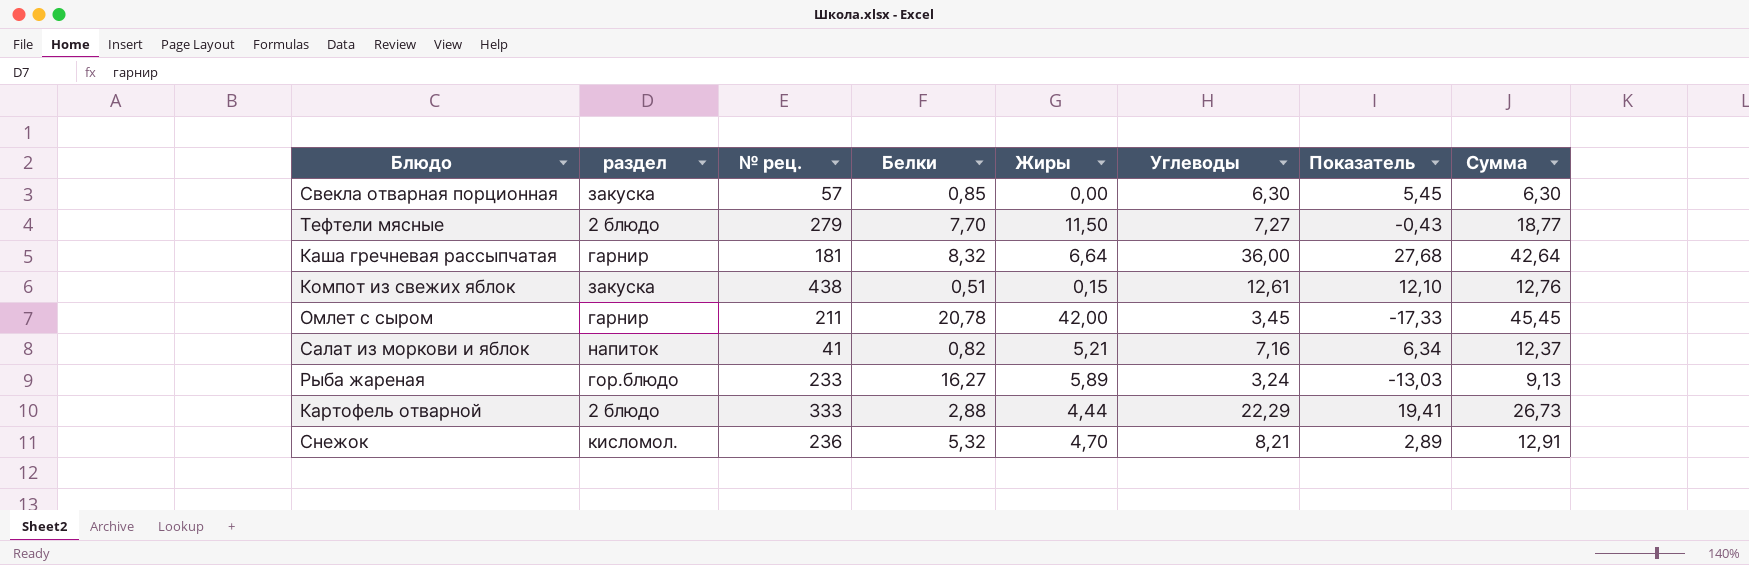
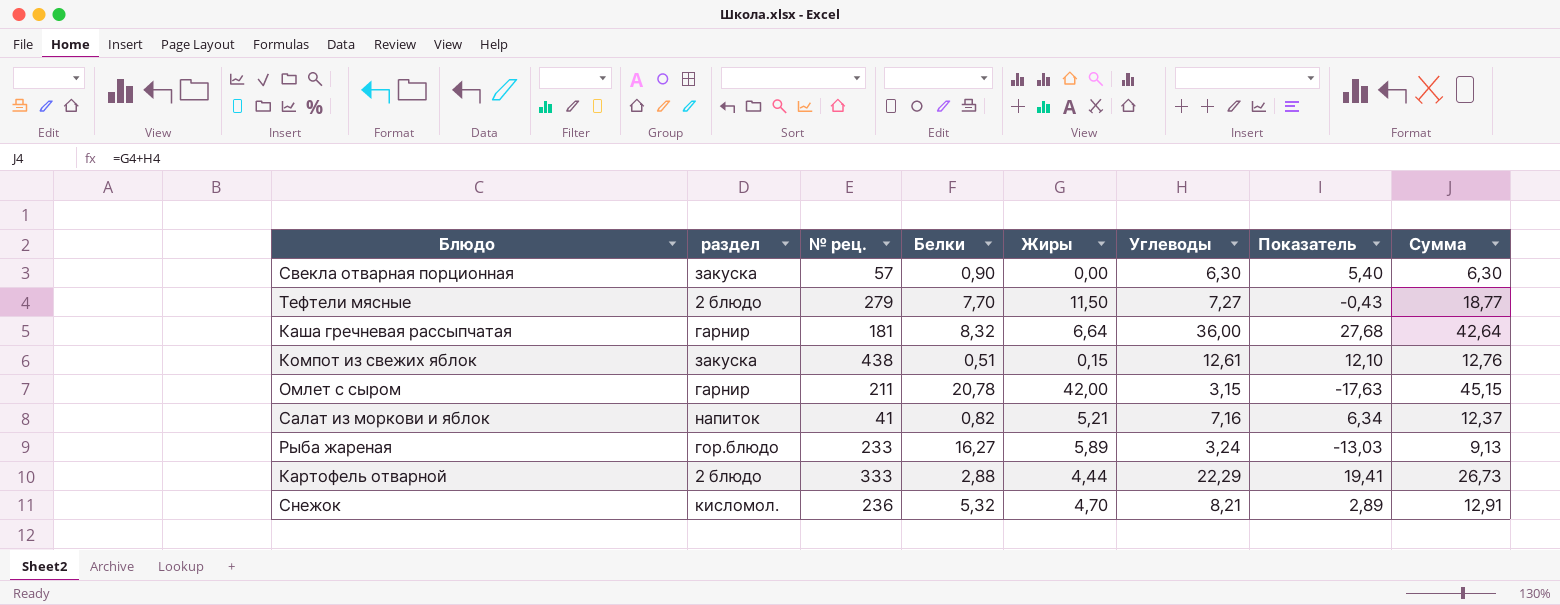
Свекла отварная порционная | Белки: 0,85 -> 0,90
Свекла отварная порционная | Показатель: 5,45 -> 5,40
Омлет с сыром | Углеводы: 3,45 -> 3,15
Омлет с сыром | Показатель: -17,33 -> -17,63
Омлет с сыром | Сумма: 45,45 -> 45,15

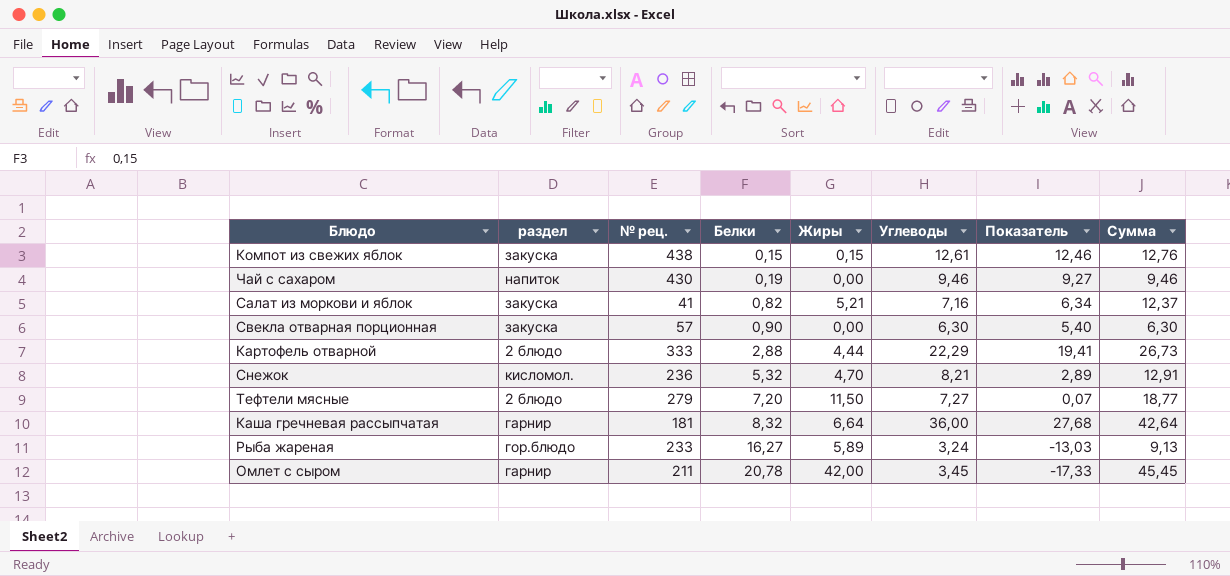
row order: none -> Белки ascending
Компот из свежих яблок | Белки: 0,51 -> 0,15
Компот из свежих яблок | Показатель: 12,10 -> 12,46
row Чай с сахаром: none -> напиток | 430 | 0,19 | 0,00 | 9,46 | 9,27 | 9,46
Салат из моркови и яблок | раздел: напиток -> закуска
Тефтели мясные | Белки: 7,70 -> 7,20
Тефтели мясные | Показатель: -0,43 -> 0,07
Омлет с сыром | Углеводы: 3,15 -> 3,45
Омлет с сыром | Показатель: -17,63 -> -17,33
Омлет с сыром | Сумма: 45,15 -> 45,45

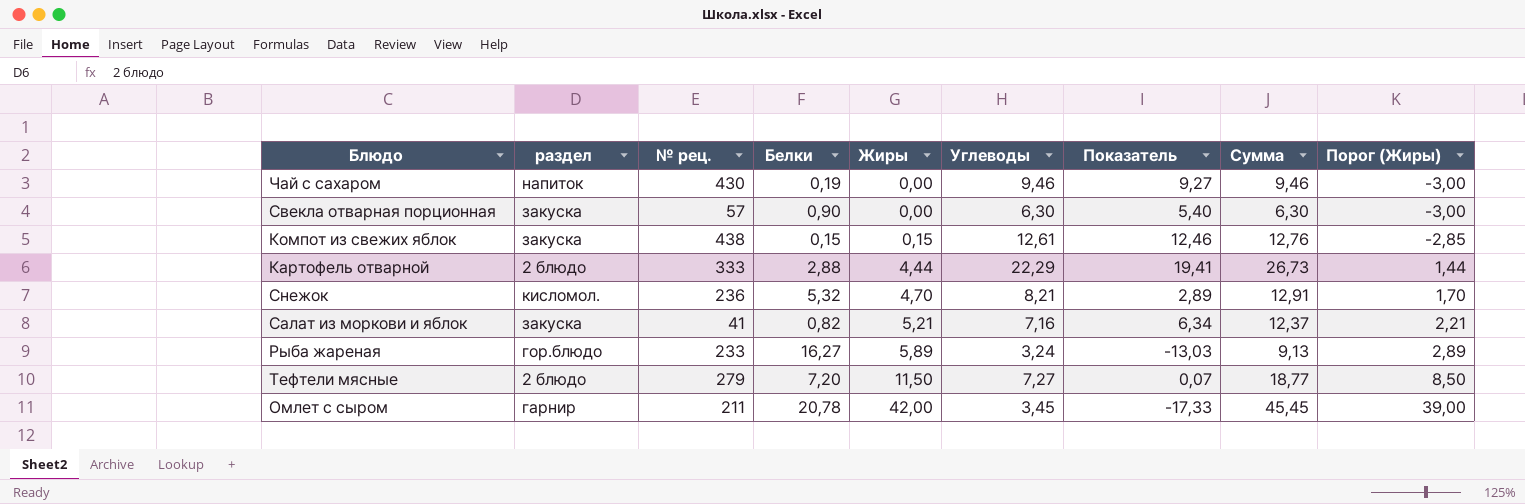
row order: Белки ascending -> Жиры ascending
column Порог (Жиры) | formula: none -> [Жиры] - 3
row Каша гречневая рассыпчатая: гарнир | 181 | 8,32 | 6,64 | 36,00 | 27,68 | 42,64 -> none

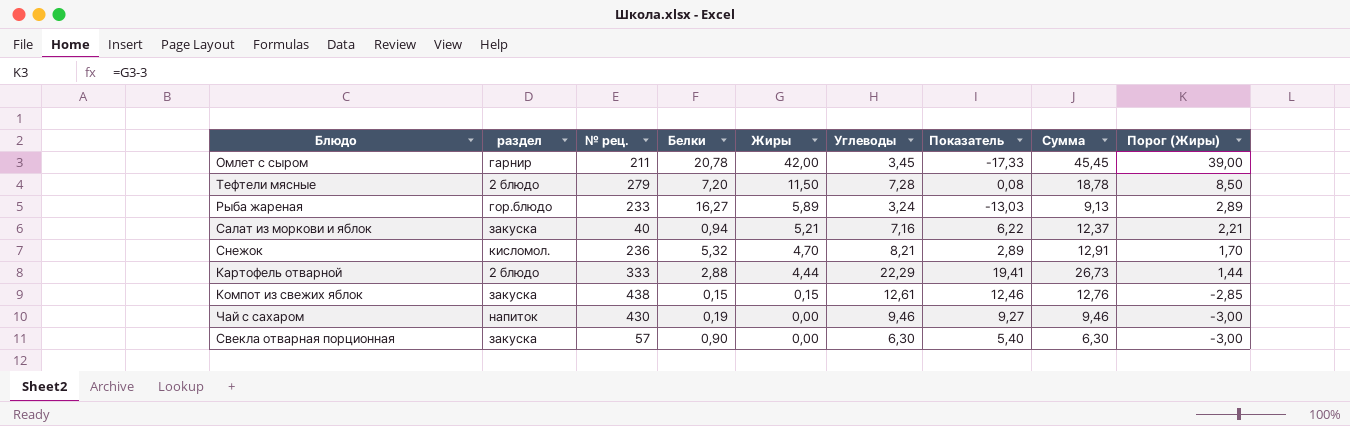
row order: Жиры ascending -> Жиры descending
Тефтели мясные | Углеводы: 7,27 -> 7,28
Тефтели мясные | Показатель: 0,07 -> 0,08
Тефтели мясные | Сумма: 18,77 -> 18,78
Салат из моркови и яблок | № рец.: 41 -> 40
Салат из моркови и яблок | Белки: 0,82 -> 0,94
Салат из моркови и яблок | Показатель: 6,34 -> 6,22

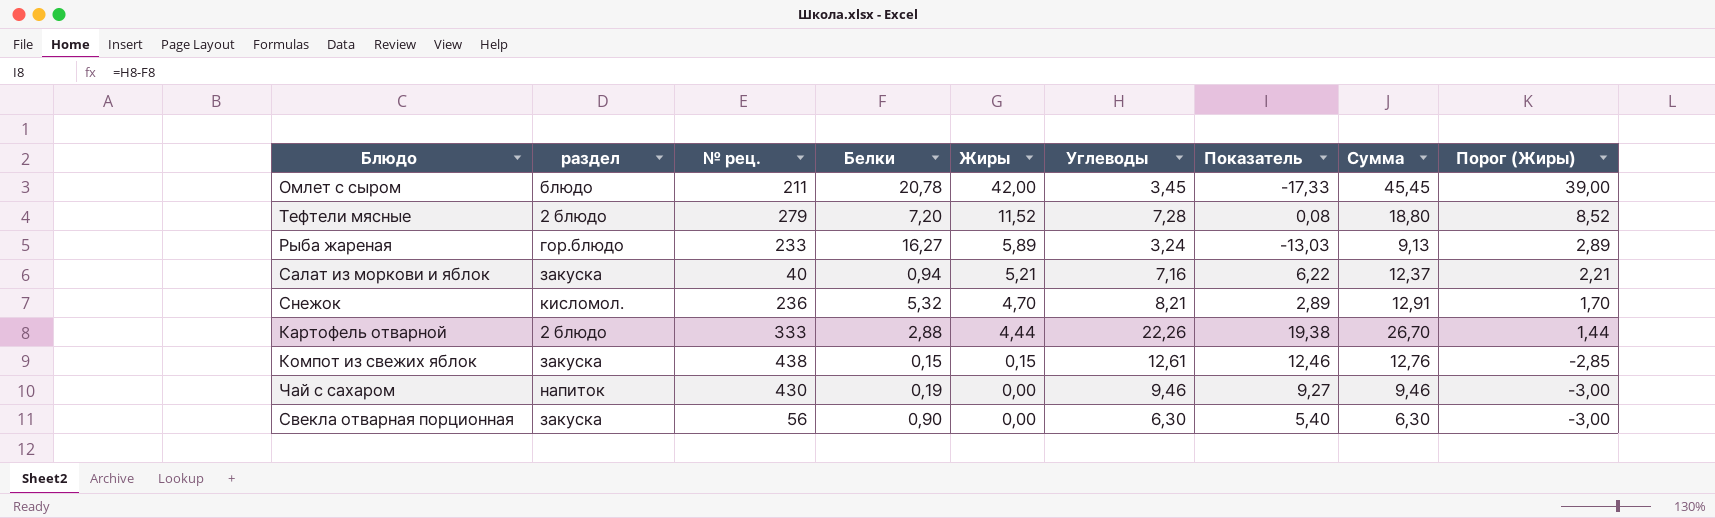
Омлет с сыром | раздел: гарнир -> блюдо
Тефтели мясные | Жиры: 11,50 -> 11,52
Тефтели мясные | Сумма: 18,78 -> 18,80
Тефтели мясные | Порог (Жиры): 8,50 -> 8,52
Картофель отварной | Углеводы: 22,29 -> 22,26
Картофель отварной | Показатель: 19,41 -> 19,38
Картофель отварной | Сумма: 26,73 -> 26,70
Свекла отварная порционная | № рец.: 57 -> 56

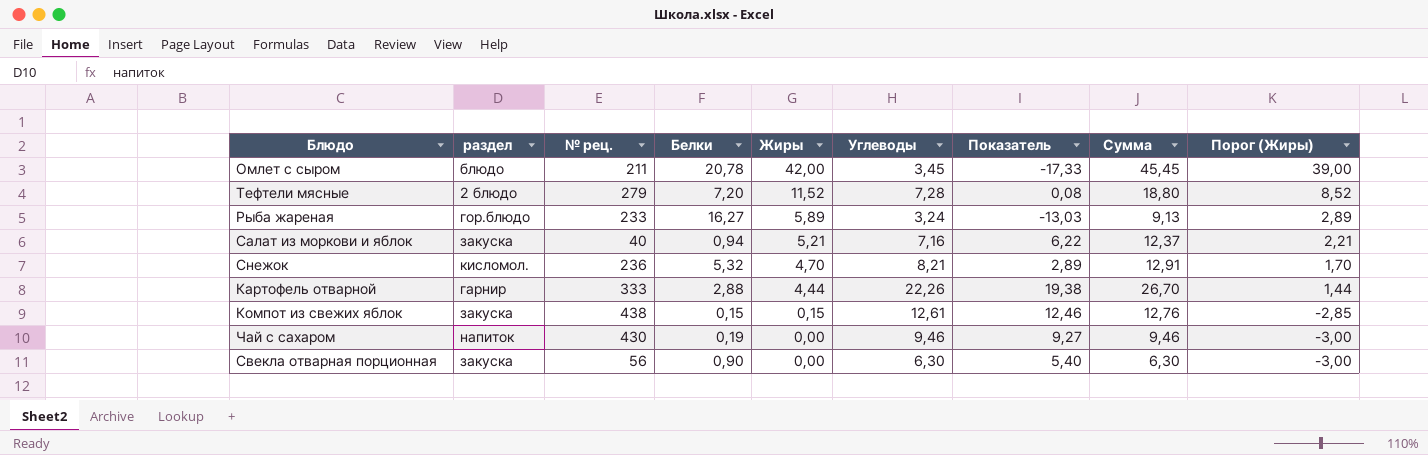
Картофель отварной | раздел: 2 блюдо -> гарнир

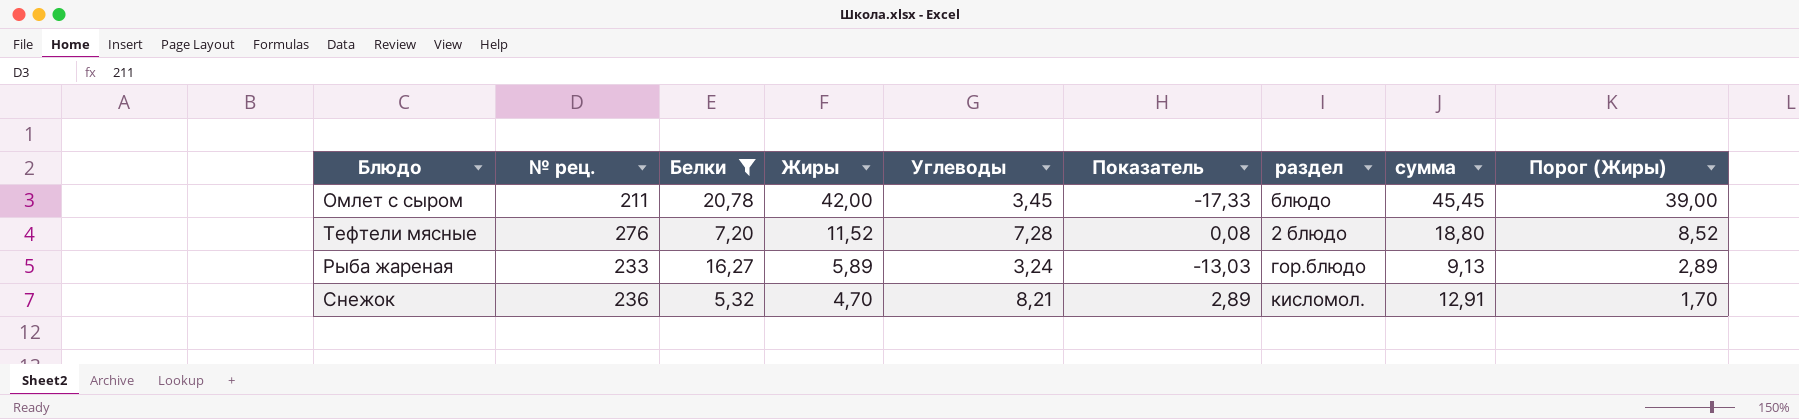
filter: none -> Белки >= 5,32
column раздел | position: 2 -> 7
column name: Сумма -> сумма
Тефтели мясные | № рец.: 279 -> 276

